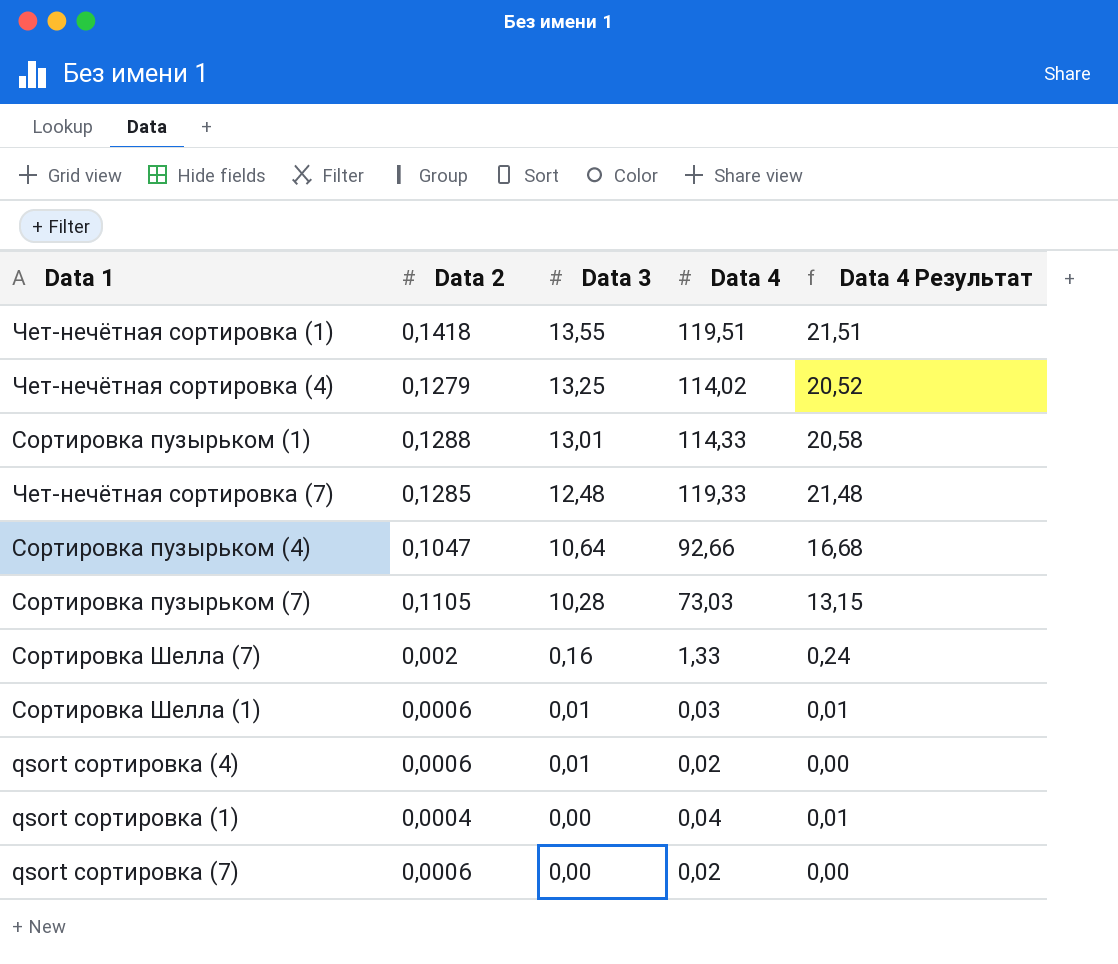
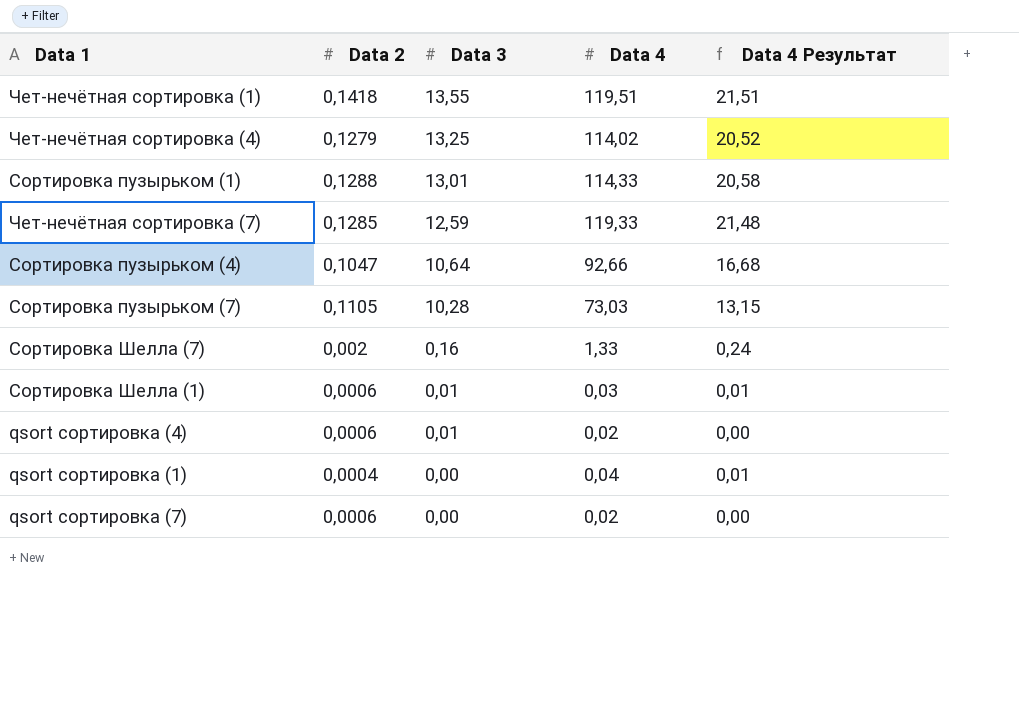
Чет-нечётная сортировка (7) | Data 3: 12,48 -> 12,59

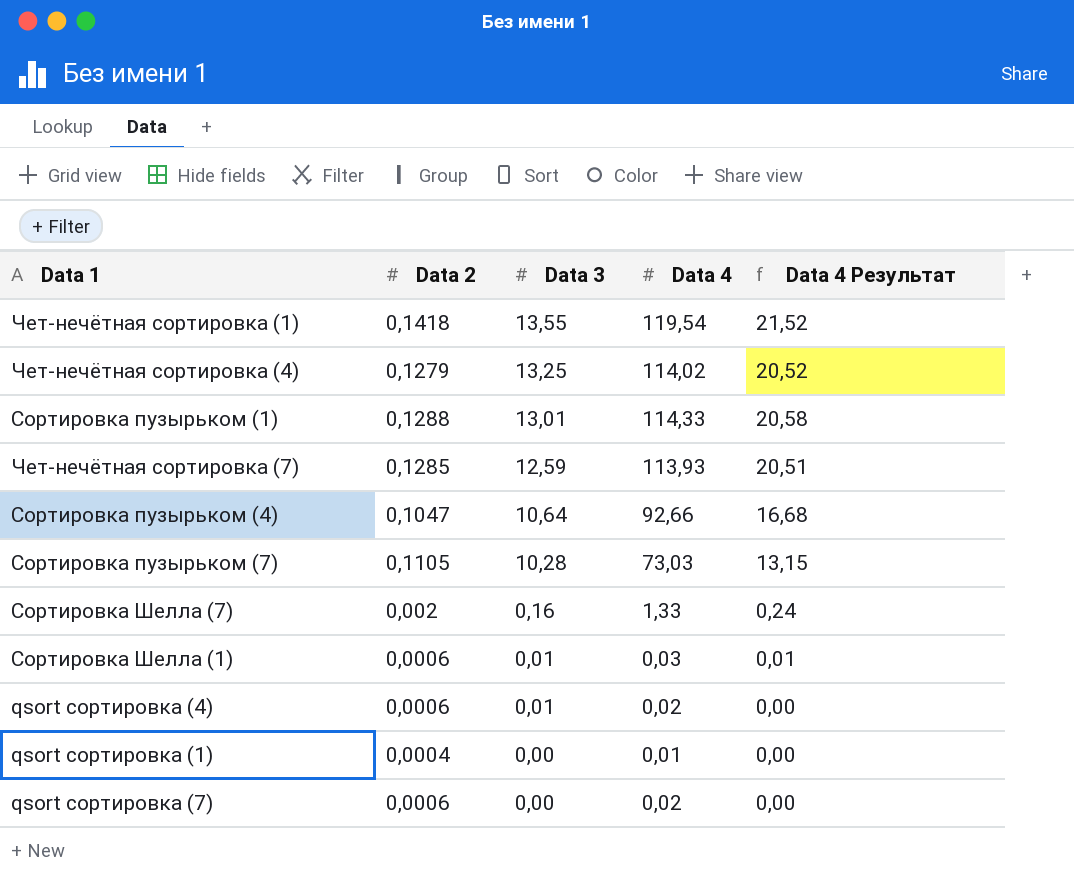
Чет-нечётная сортировка (1) | Data 4: 119,51 -> 119,54
Чет-нечётная сортировка (1) | Data 4 Результат: 21,51 -> 21,52
Чет-нечётная сортировка (7) | Data 4: 119,33 -> 113,93
Чет-нечётная сортировка (7) | Data 4 Результат: 21,48 -> 20,51
qsort сортировка (1) | Data 4: 0,04 -> 0,01
qsort сортировка (1) | Data 4 Результат: 0,01 -> 0,00

